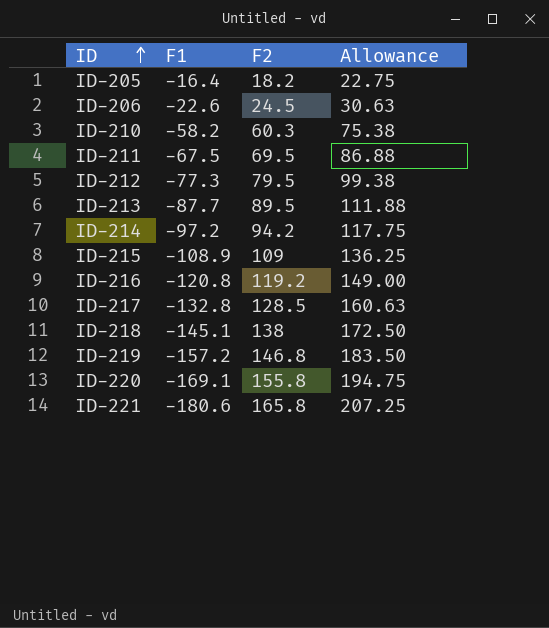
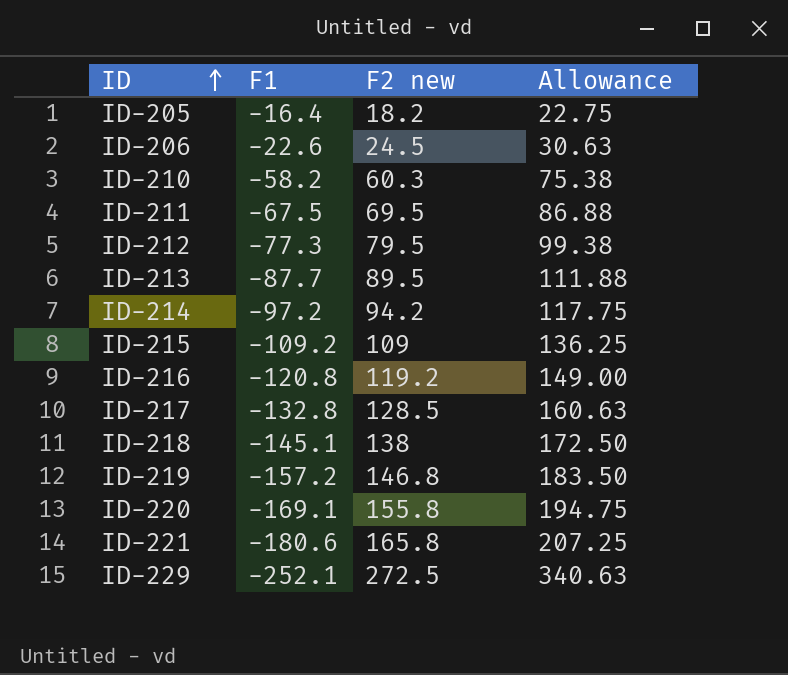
column name: F2 -> F2 new
ID-215 | F1: -108.9 -> -109.2
row ID-229: none -> -252.1 | 272.5 | 340.63

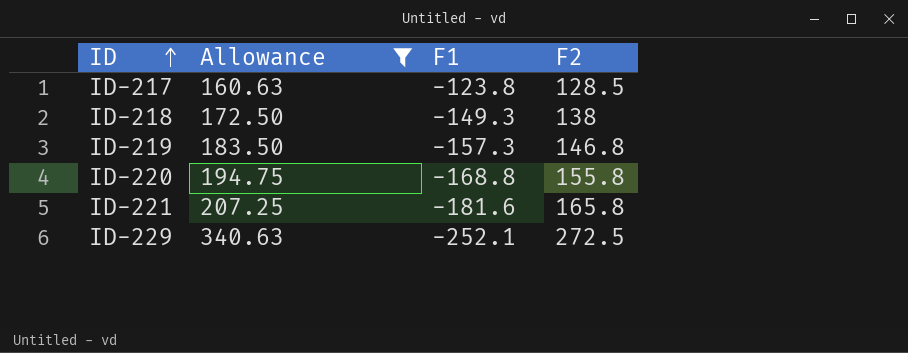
filter: none -> Allowance >= 160.63
column Allowance | position: 4 -> 2
column name: F2 new -> F2
ID-217 | F1: -132.8 -> -123.8
ID-218 | F1: -145.1 -> -149.3
ID-219 | F1: -157.2 -> -157.3
ID-220 | F1: -169.1 -> -168.8
ID-221 | F1: -180.6 -> -181.6

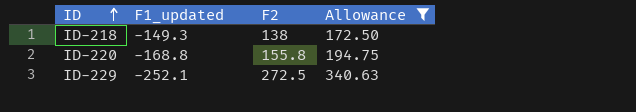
column name: F1 -> F1_updated
column Allowance | position: 2 -> 4
row ID-217: 160.63 | -123.8 | 128.5 -> none
row ID-219: 183.50 | -157.3 | 146.8 -> none
row ID-221: 207.25 | -181.6 | 165.8 -> none

